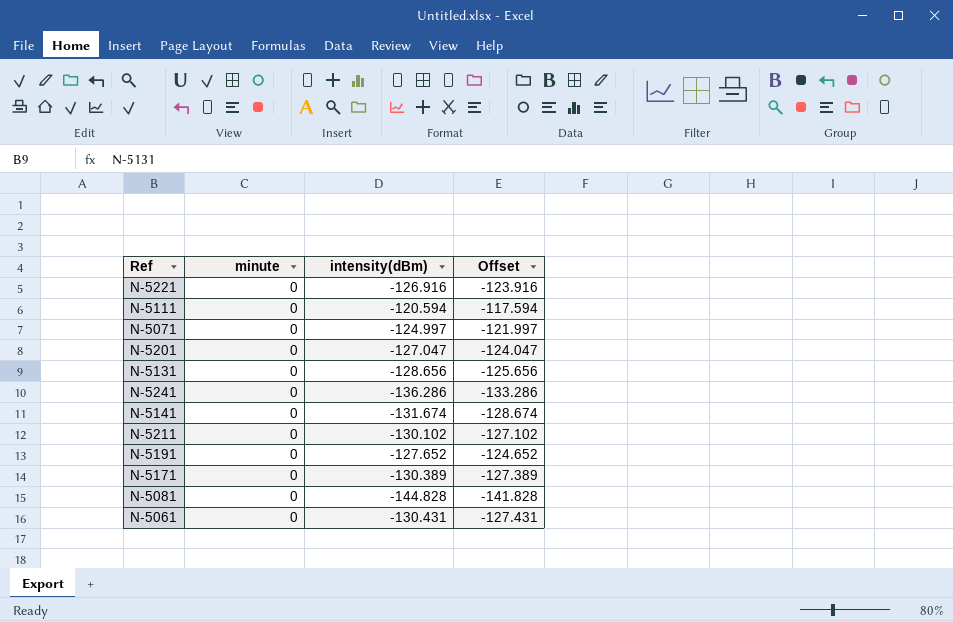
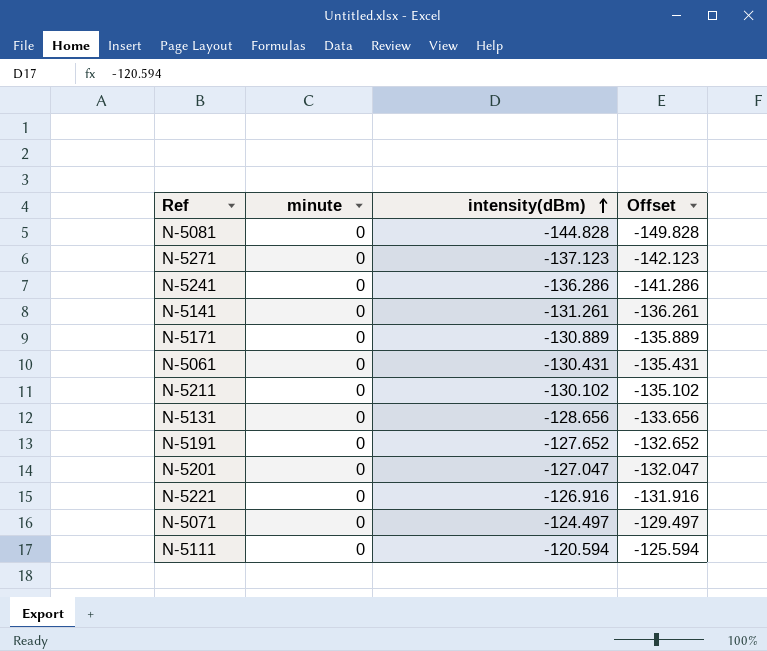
row order: none -> intensity(dBm) ascending
column Offset | formula: [intensity(dBm)] + 3 -> [intensity(dBm)] - 5
row N-5271: none -> 0 | -137.123 | -142.123
N-5141 | intensity(dBm): -131.674 -> -131.261
N-5171 | intensity(dBm): -130.389 -> -130.889
N-5071 | intensity(dBm): -124.997 -> -124.497

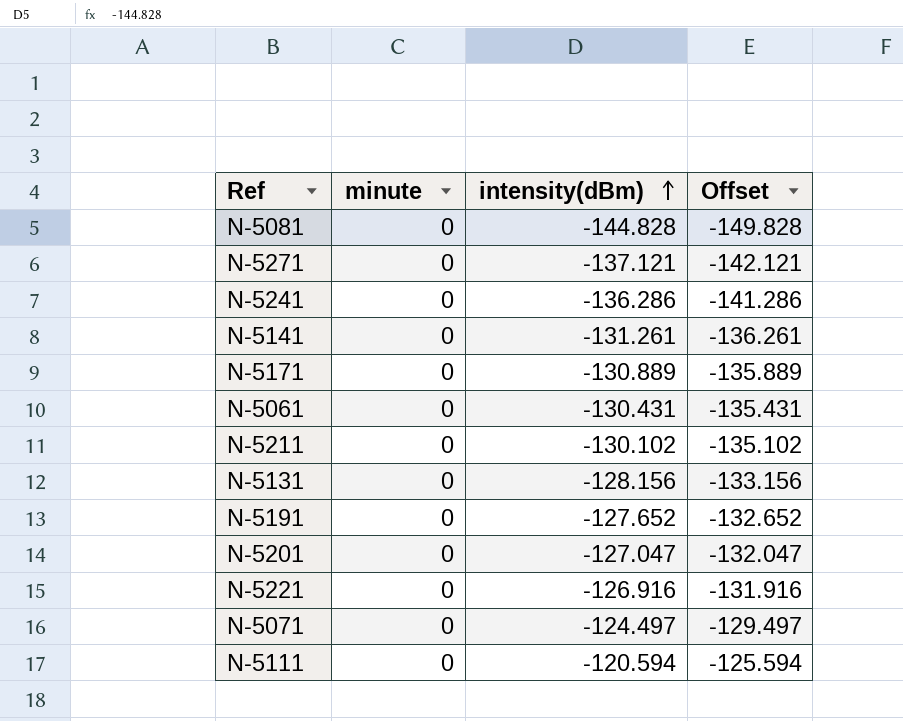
N-5271 | intensity(dBm): -137.123 -> -137.121
N-5271 | Offset: -142.123 -> -142.121
N-5131 | intensity(dBm): -128.656 -> -128.156
N-5131 | Offset: -133.656 -> -133.156

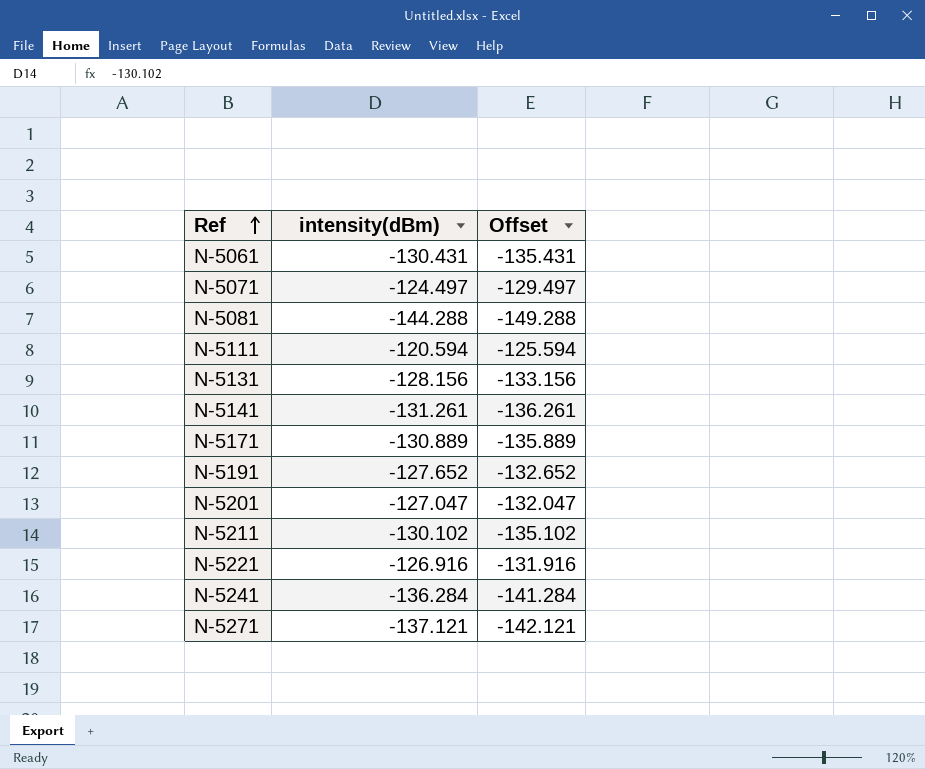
row order: intensity(dBm) ascending -> Ref ascending
column minute | position: 2 -> none
N-5081 | intensity(dBm): -144.828 -> -144.288
N-5081 | Offset: -149.828 -> -149.288
N-5241 | intensity(dBm): -136.286 -> -136.284
N-5241 | Offset: -141.286 -> -141.284

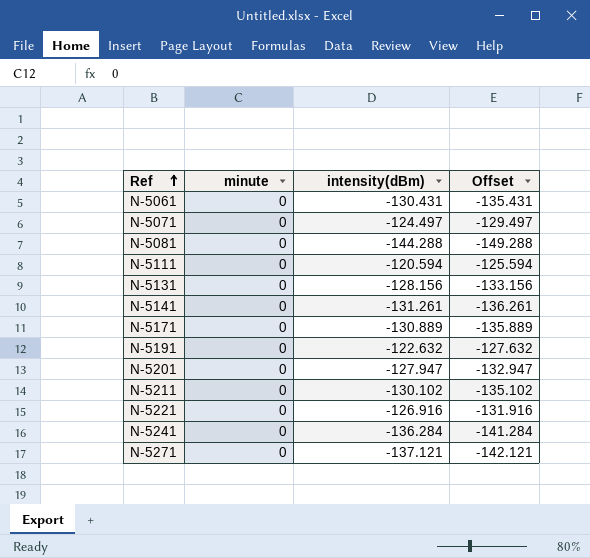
column minute | position: none -> 2
N-5191 | intensity(dBm): -127.652 -> -122.632
N-5191 | Offset: -132.652 -> -127.632
N-5201 | intensity(dBm): -127.047 -> -127.947
N-5201 | Offset: -132.047 -> -132.947

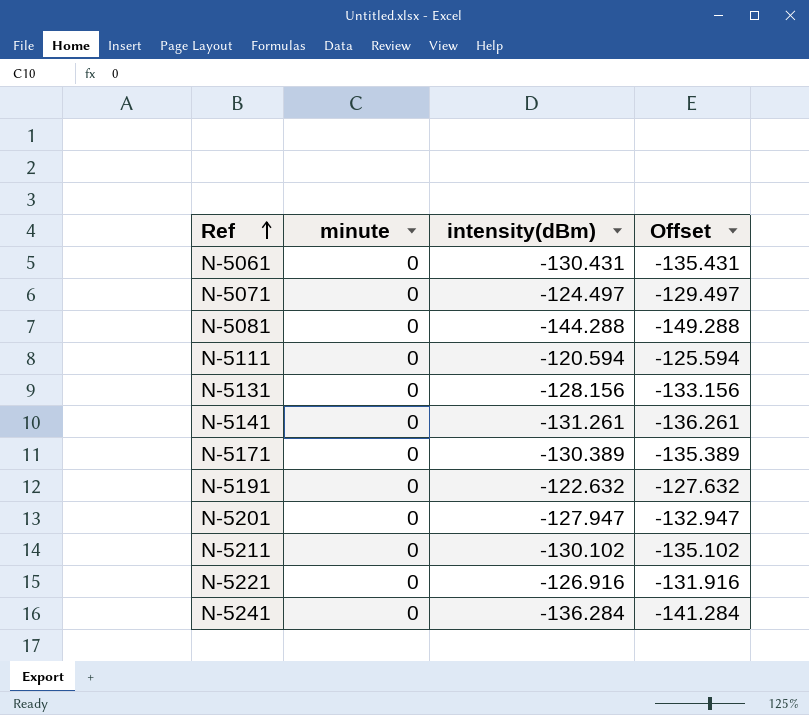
row N-5271: 0 | -137.121 | -142.121 -> none
N-5171 | intensity(dBm): -130.889 -> -130.389
N-5171 | Offset: -135.889 -> -135.389

